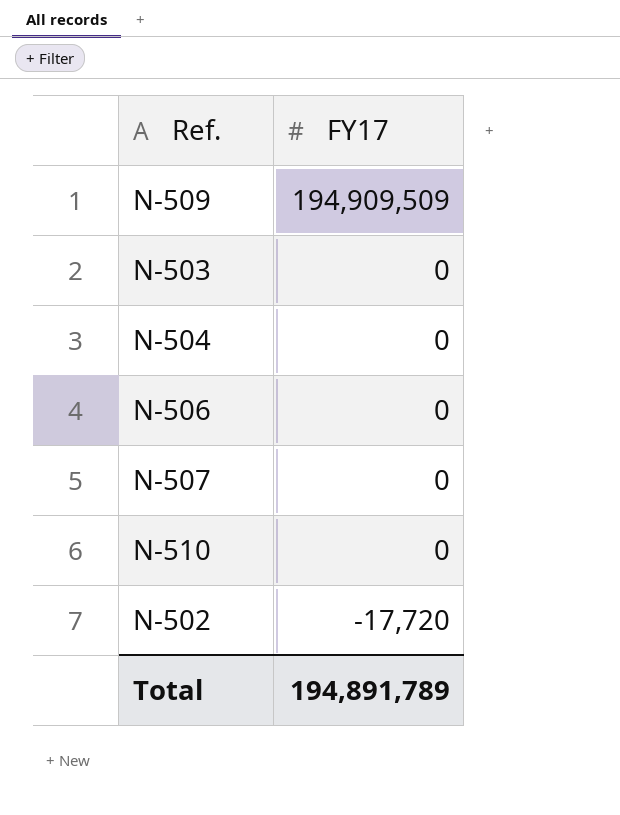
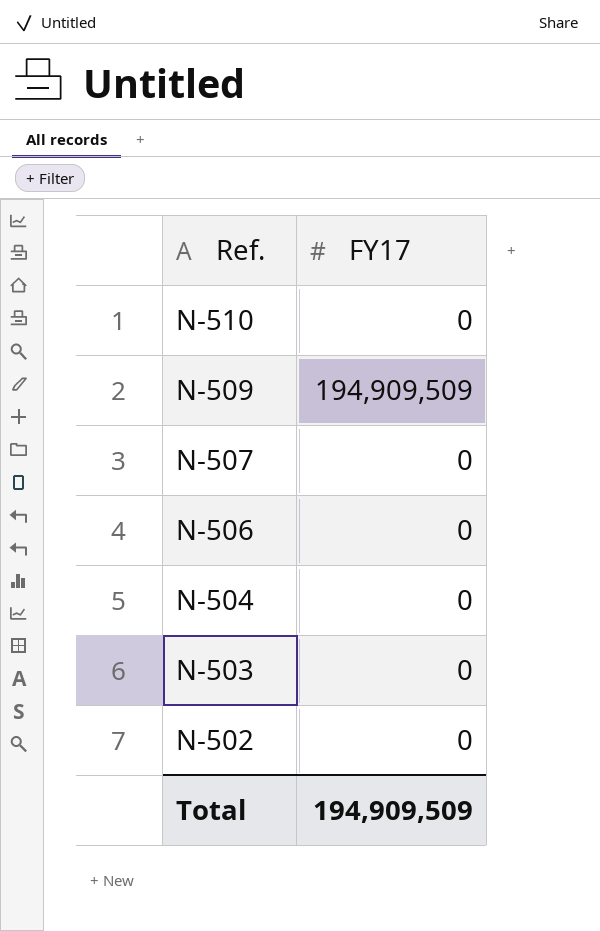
row order: FY17 descending -> Ref. descending
N-502 | FY17: -17,720 -> 0
Total | FY17: 194,891,789 -> 194,909,509

